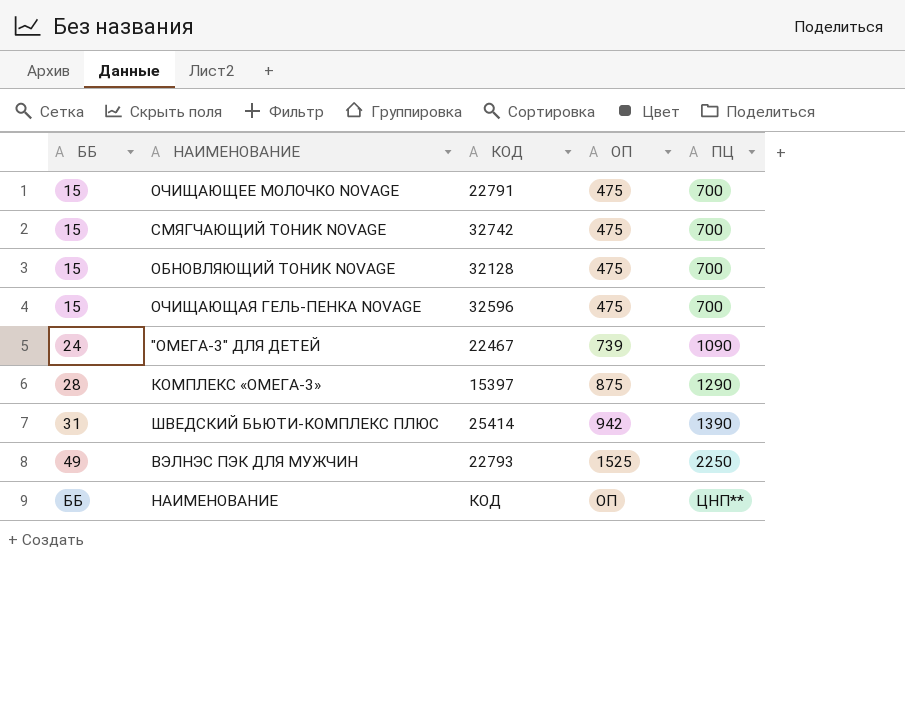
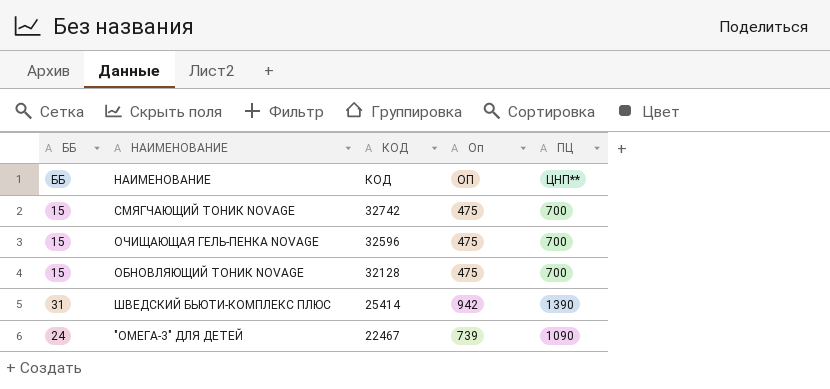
row order: ББ ascending -> КОД descending
column name: ОП -> Оп
row ОЧИЩАЮЩЕЕ МОЛОЧКО NOVAGE: 15 | 22791 | 475 | 700 -> none
row КОМПЛЕКС «ОМЕГА-3»: 28 | 15397 | 875 | 1290 -> none
row ВЭЛНЭС ПЭК ДЛЯ МУЖЧИН: 49 | 22793 | 1525 | 2250 -> none

